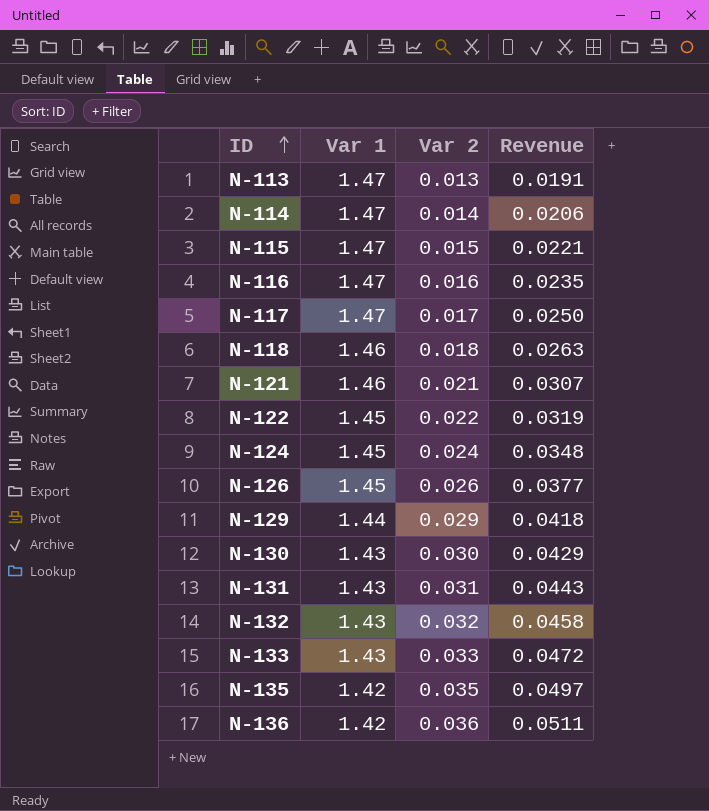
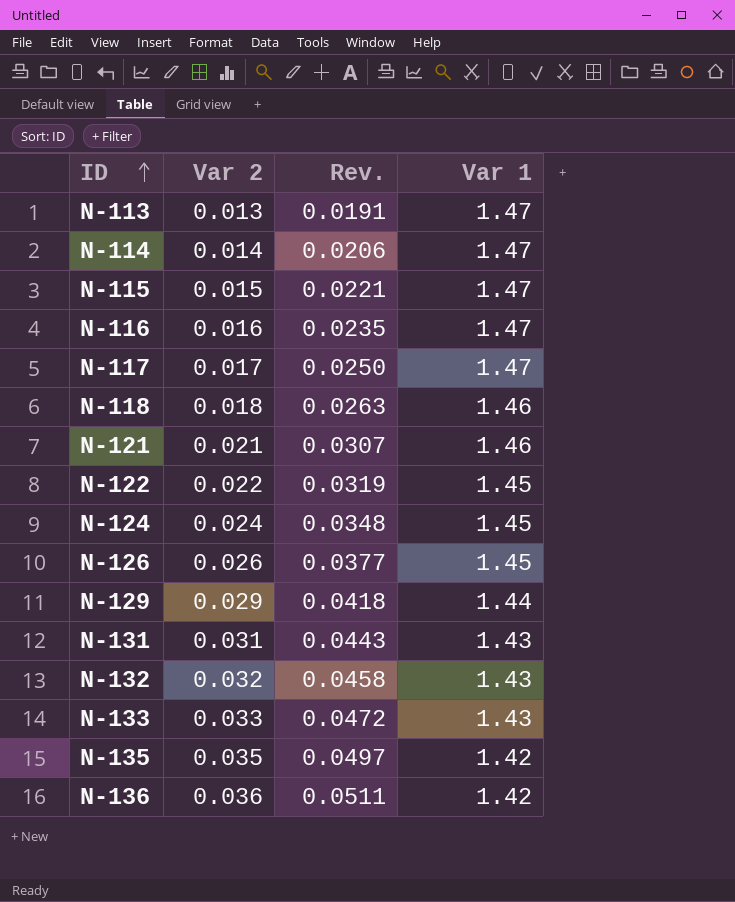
column name: Revenue -> Rev.
column Var 1 | position: 2 -> 4
row N-130: 1.43 | 0.030 | 0.0429 -> none

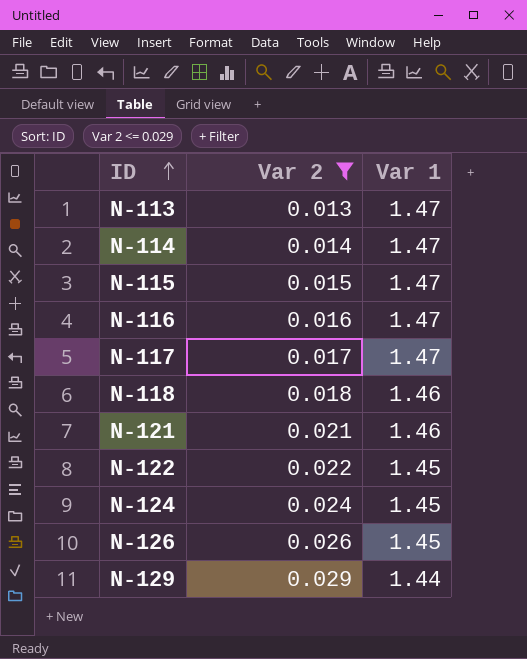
filter: none -> Var 2 <= 0.029
column Rev. | formula: [Var 2] * [Var 1] -> none

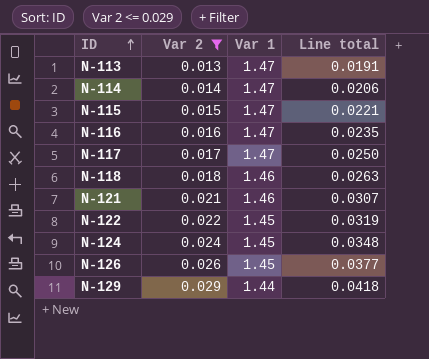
column Line total | formula: none -> [Var 2] * [Var 1]

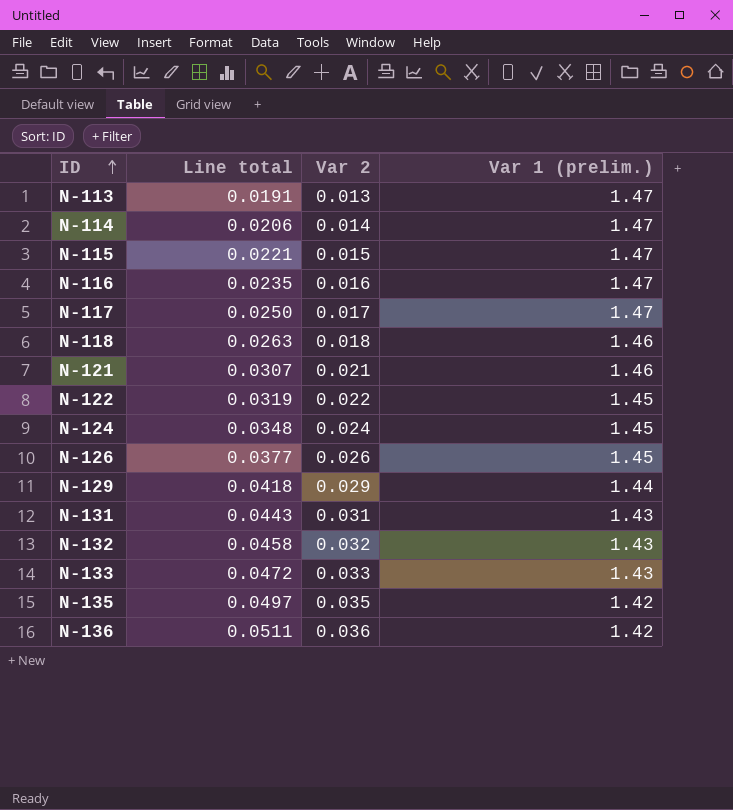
filter: Var 2 <= 0.029 -> none
column Line total | position: 4 -> 2
column name: Var 1 -> Var 1 (prelim.)

